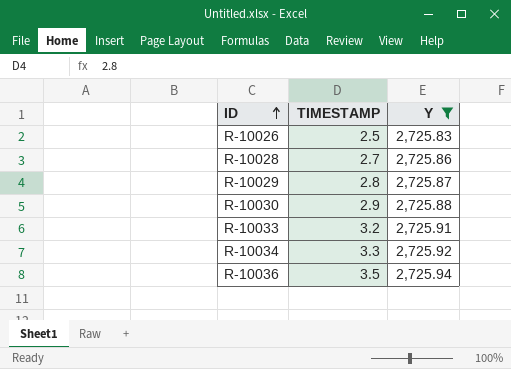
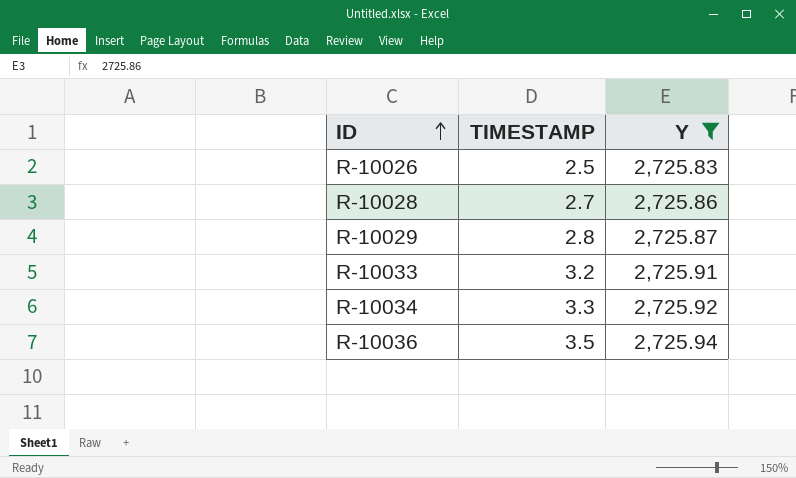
row R-10030: 2.9 | 2,725.88 -> none

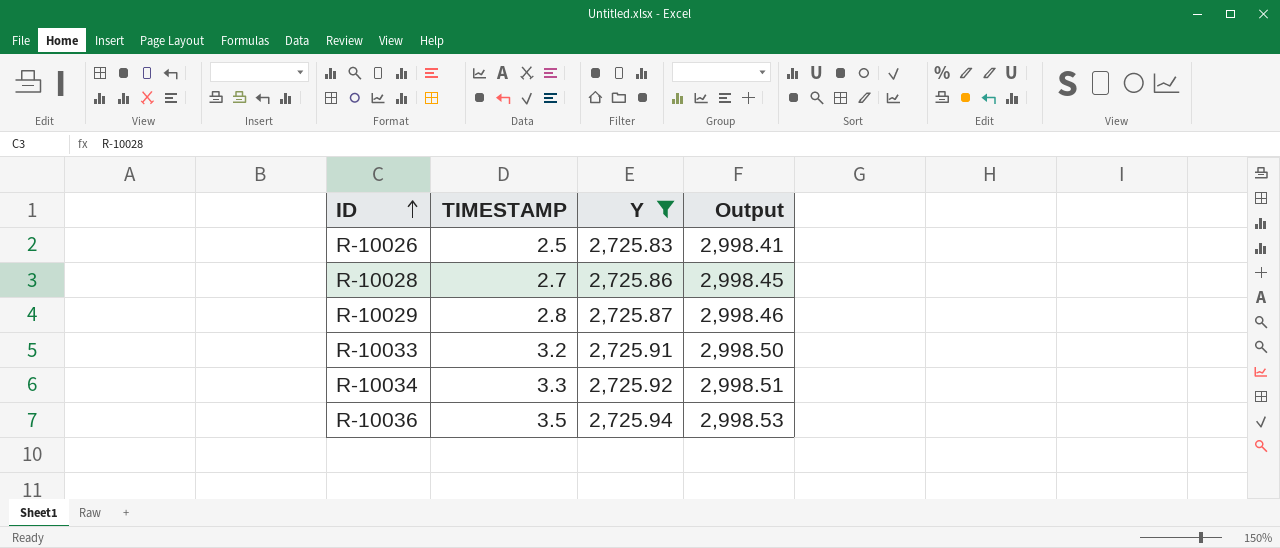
column Output | formula: none -> [Y] * 1.1

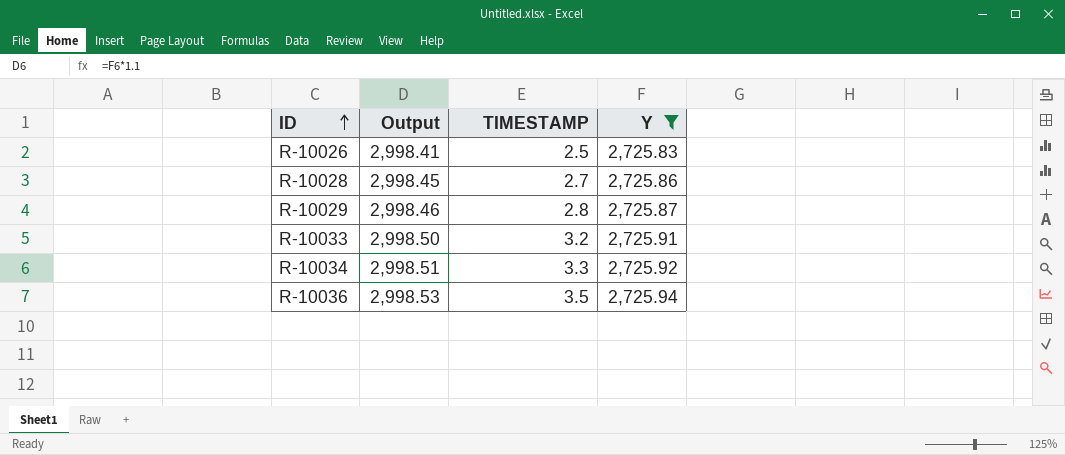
column Output | position: 4 -> 2

